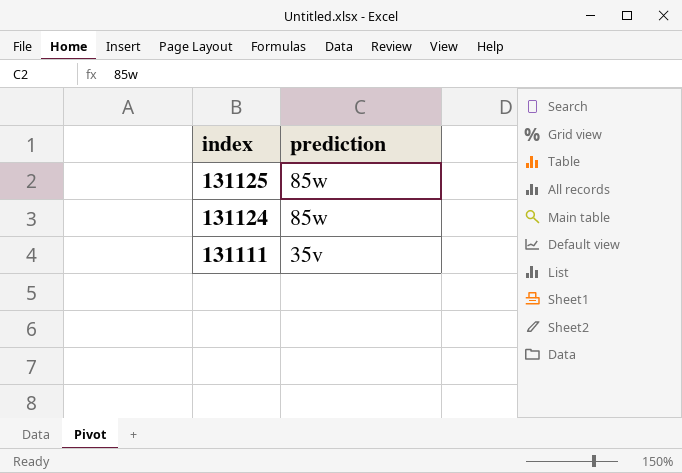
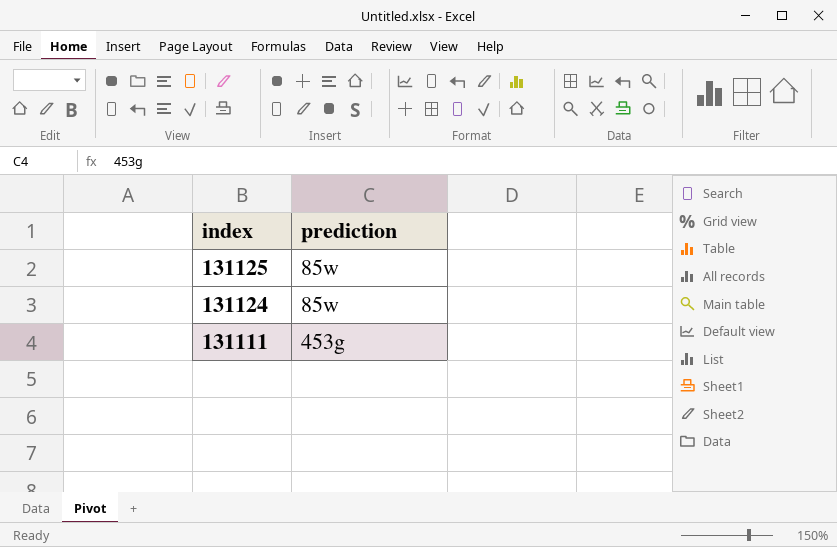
131111 | prediction: 35v -> 453g

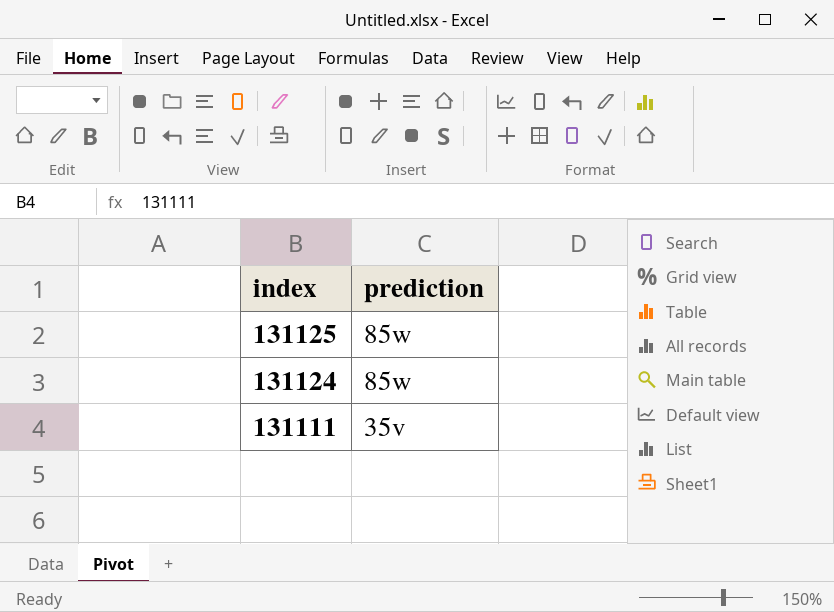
131111 | prediction: 453g -> 35v

